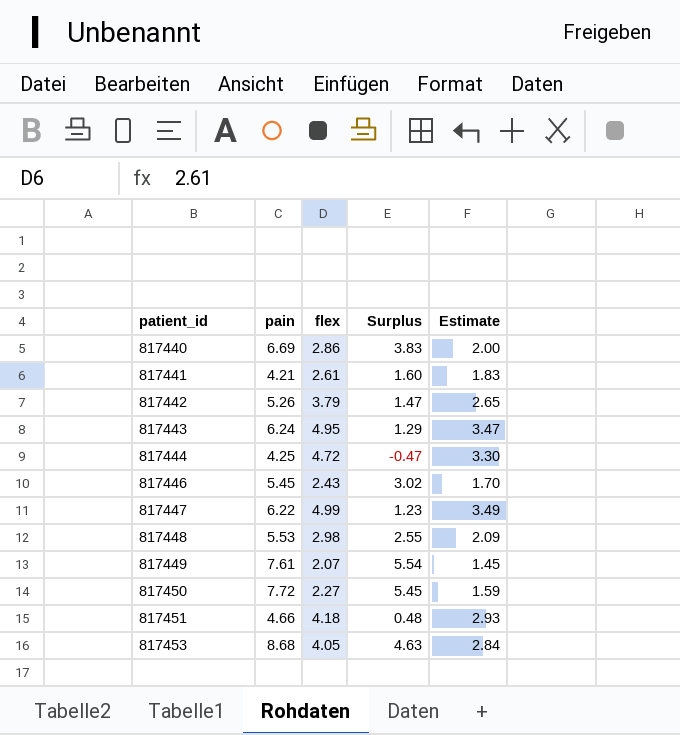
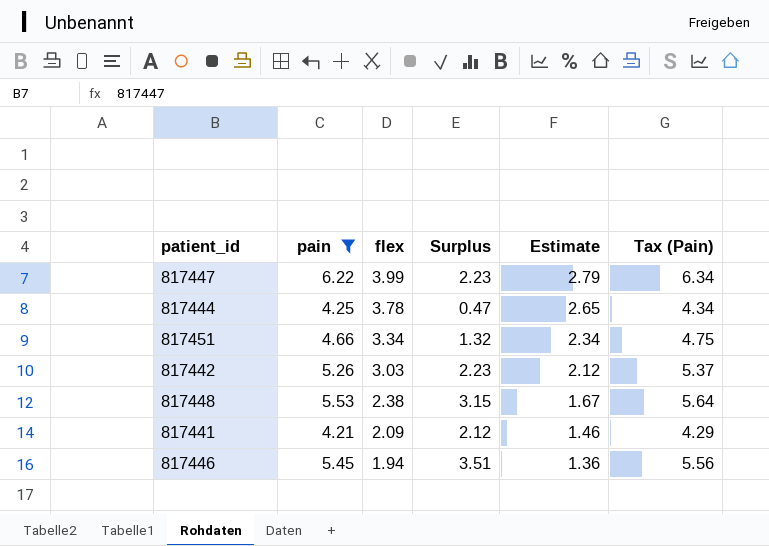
filter: none -> pain <= 6.22
row order: patient_id ascending -> flex descending
column Tax (Pain) | formula: none -> [pain] * 1.02
817447 | flex: 4.99 -> 3.99
817447 | Surplus: 1.23 -> 2.23
817447 | Estimate: 3.49 -> 2.79
817444 | flex: 4.72 -> 3.78
817444 | Surplus: -0.47 -> 0.47
817444 | Estimate: 3.30 -> 2.65
817451 | flex: 4.18 -> 3.34
817451 | Surplus: 0.48 -> 1.32
817451 | Estimate: 2.93 -> 2.34
817442 | flex: 3.79 -> 3.03
817442 | Surplus: 1.47 -> 2.23
817442 | Estimate: 2.65 -> 2.12
817448 | flex: 2.98 -> 2.38
817448 | Surplus: 2.55 -> 3.15
817448 | Estimate: 2.09 -> 1.67
817441 | flex: 2.61 -> 2.09
817441 | Surplus: 1.60 -> 2.12
817441 | Estimate: 1.83 -> 1.46
817446 | flex: 2.43 -> 1.94
817446 | Surplus: 3.02 -> 3.51
817446 | Estimate: 1.70 -> 1.36

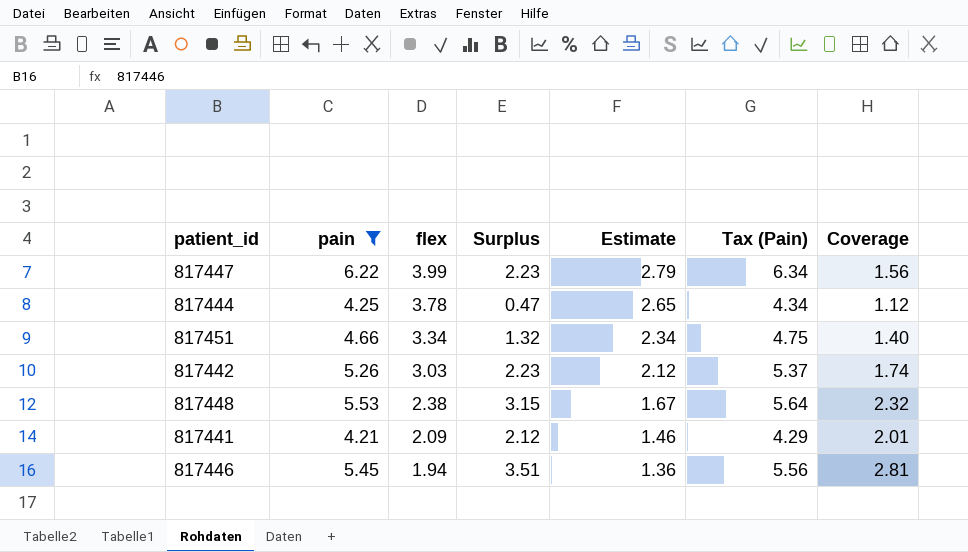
column Coverage | formula: none -> [pain] / [flex]

